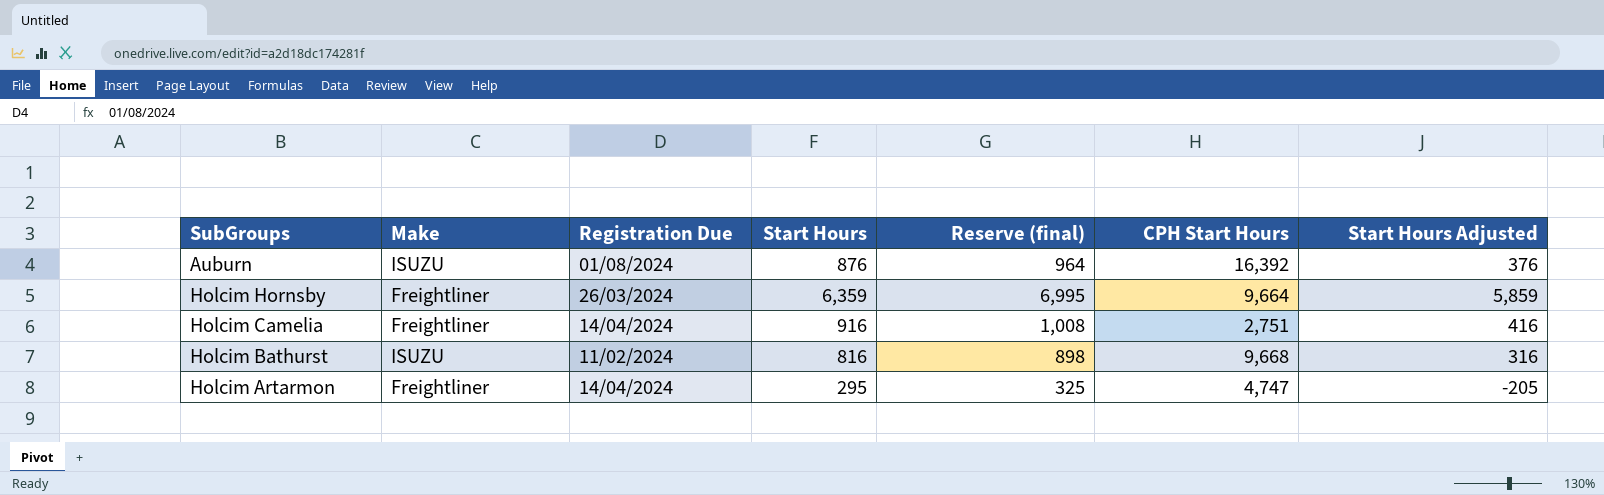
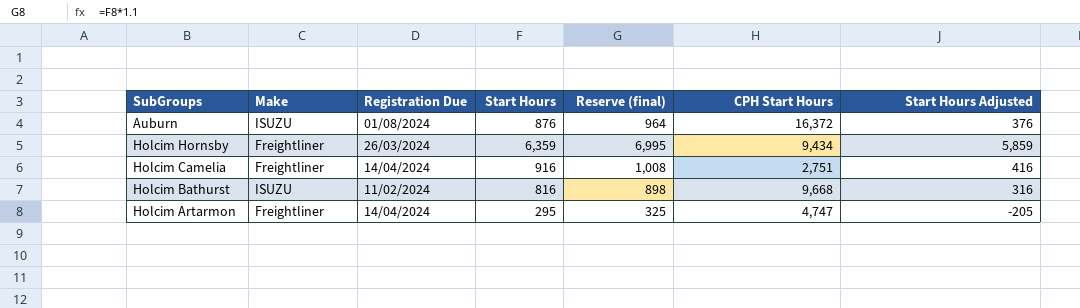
Auburn | CPH Start Hours: 16,392 -> 16,372
Holcim Hornsby | CPH Start Hours: 9,664 -> 9,434

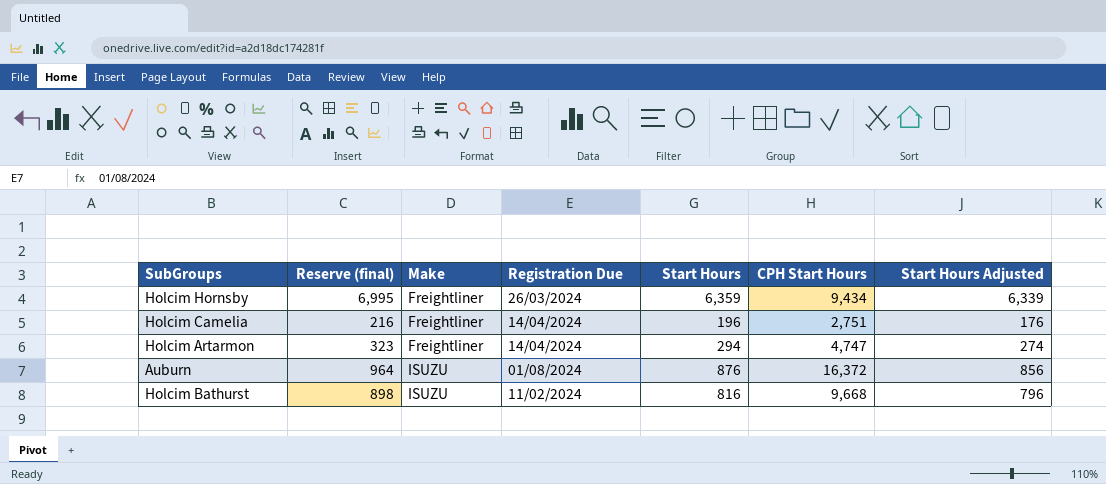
row order: none -> Make ascending
column Reserve (final) | position: 5 -> 2
column Start Hours Adjusted | formula: [Start Hours] - 500 -> [Start Hours] - 20
Holcim Camelia | Reserve (final): 1,008 -> 216
Holcim Camelia | Start Hours: 916 -> 196
Holcim Artarmon | Reserve (final): 325 -> 323
Holcim Artarmon | Start Hours: 295 -> 294

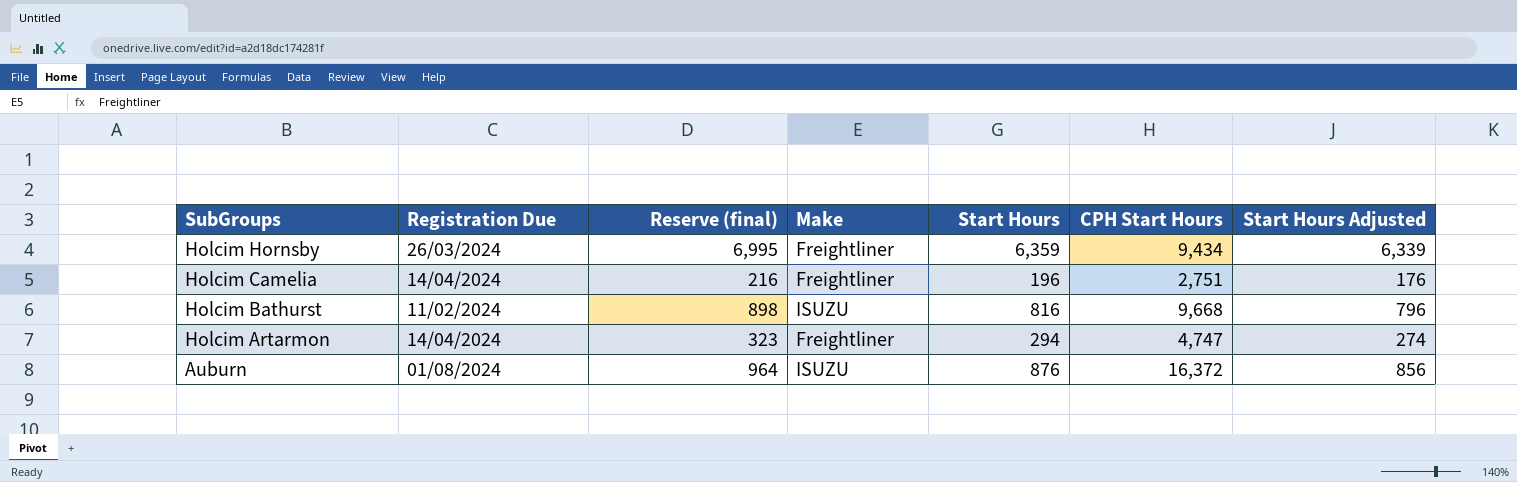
row order: Make ascending -> SubGroups descending
column Registration Due | position: 4 -> 2

